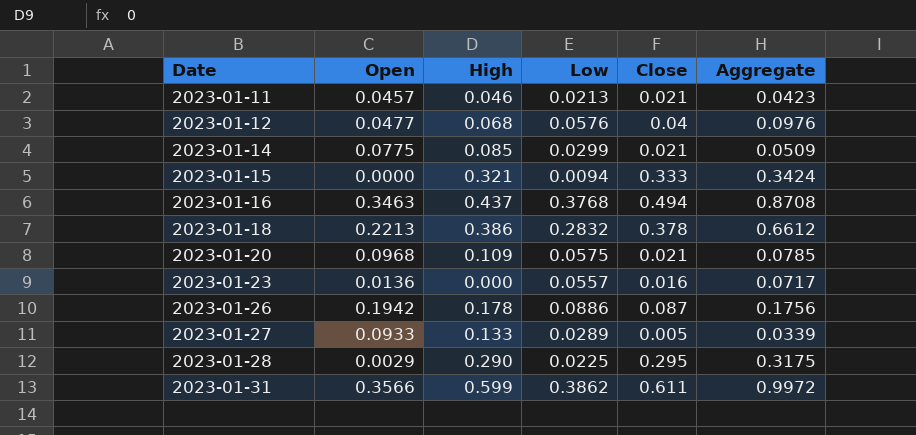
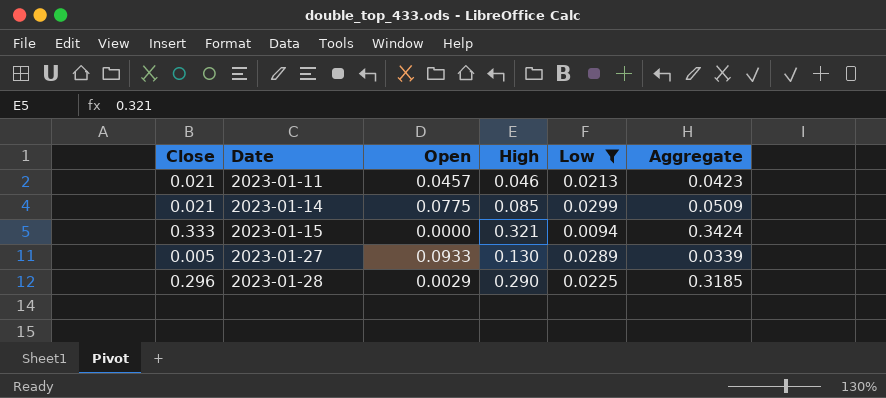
filter: none -> Low <= 0.0299
column Close | position: 5 -> 1
2023-01-27 | High: 0.133 -> 0.130
2023-01-28 | Close: 0.295 -> 0.296
2023-01-28 | Aggregate: 0.3175 -> 0.3185

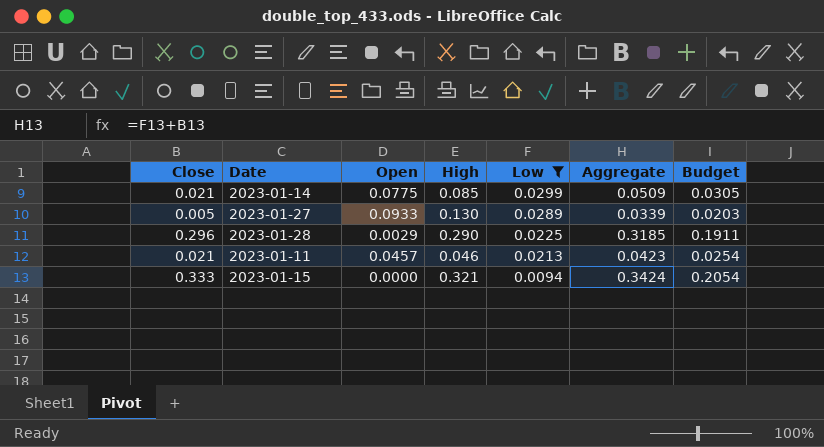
row order: Date ascending -> Low descending
column Budget | formula: none -> [Aggregate] * 0.6

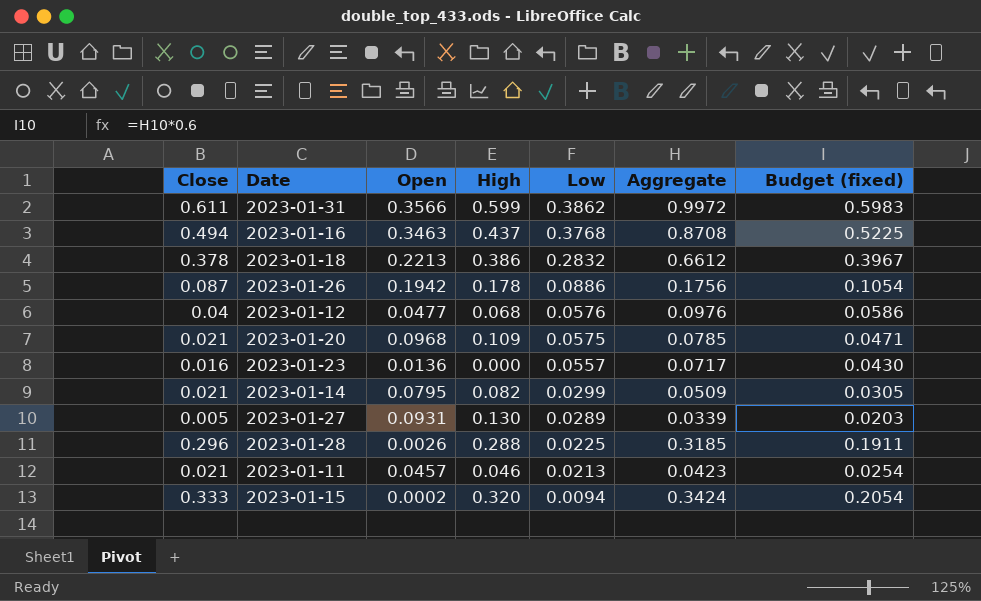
filter: Low <= 0.0299 -> none
column name: Budget -> Budget (fixed)
2023-01-14 | Open: 0.0775 -> 0.0795
2023-01-14 | High: 0.085 -> 0.082
2023-01-27 | Open: 0.0933 -> 0.0931
2023-01-28 | Open: 0.0029 -> 0.0026
2023-01-28 | High: 0.290 -> 0.288
2023-01-15 | Open: 0.0000 -> 0.0002
2023-01-15 | High: 0.321 -> 0.320

